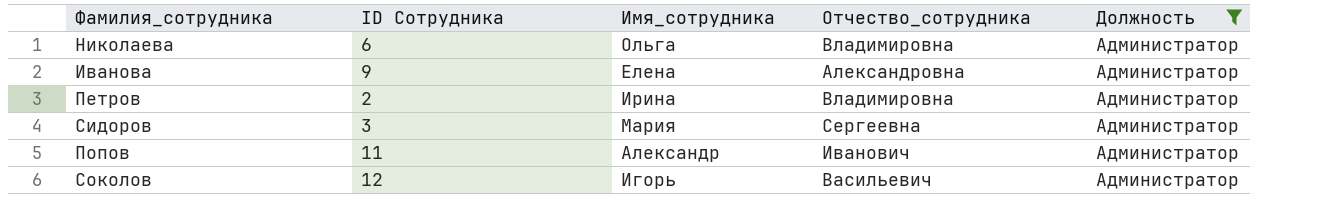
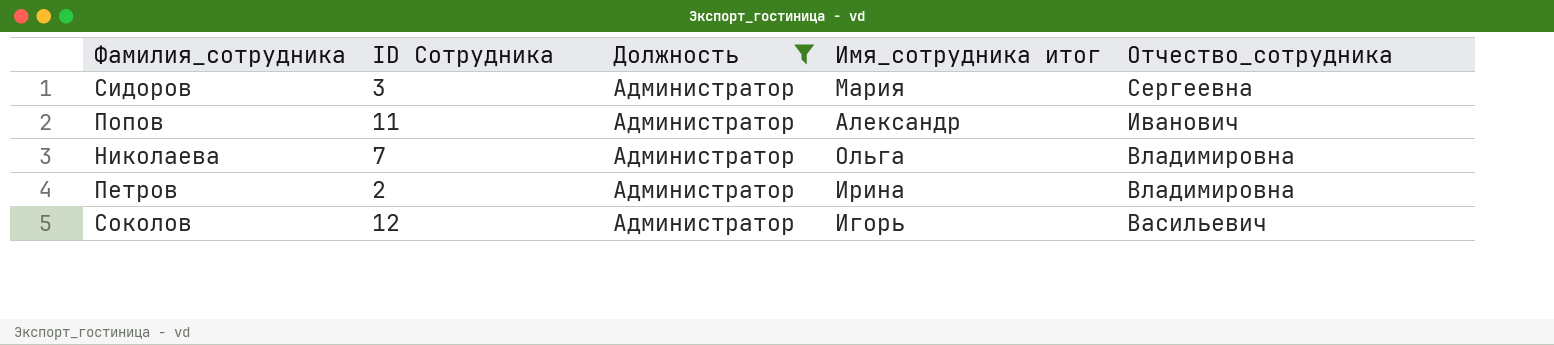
row order: none -> Отчество_сотрудника descending
column Должность | position: 5 -> 3
column name: Имя_сотрудника -> Имя_сотрудника итог
row Иванова: 9 | Елена | Александровна | Администратор -> none
Николаева | ID Сотрудника: 6 -> 7

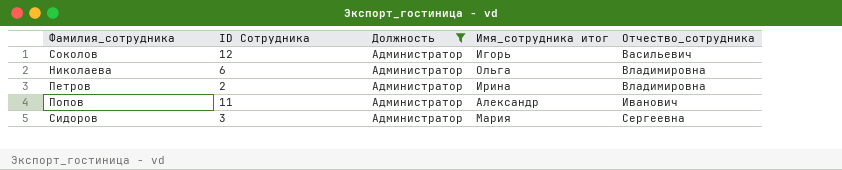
row order: Отчество_сотрудника descending -> Отчество_сотрудника ascending
Николаева | ID Сотрудника: 7 -> 6

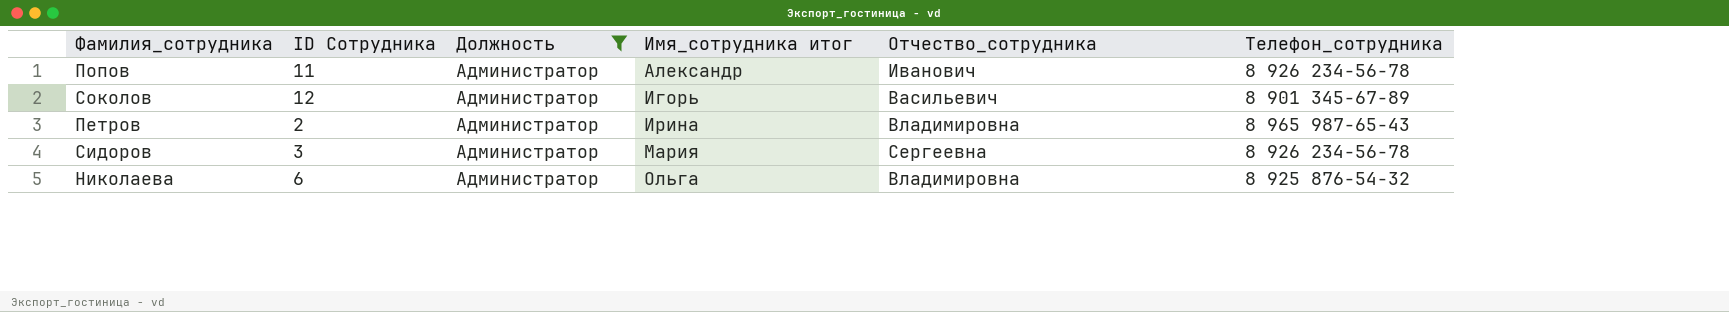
row order: Отчество_сотрудника ascending -> Имя_сотрудника итог ascending
column Телефон_сотрудника | position: none -> 6

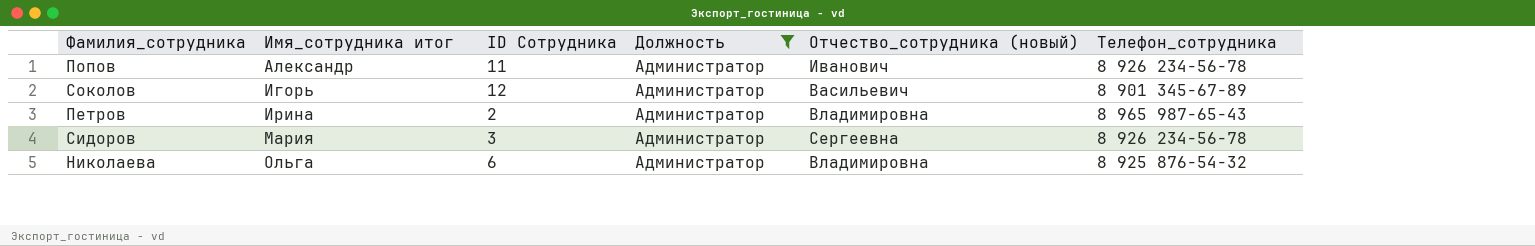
column Имя_сотрудника итог | position: 4 -> 2
column name: Отчество_сотрудника -> Отчество_сотрудника (новый)

